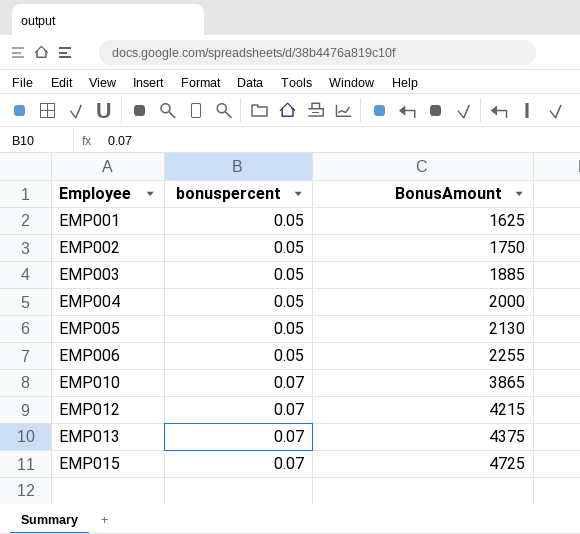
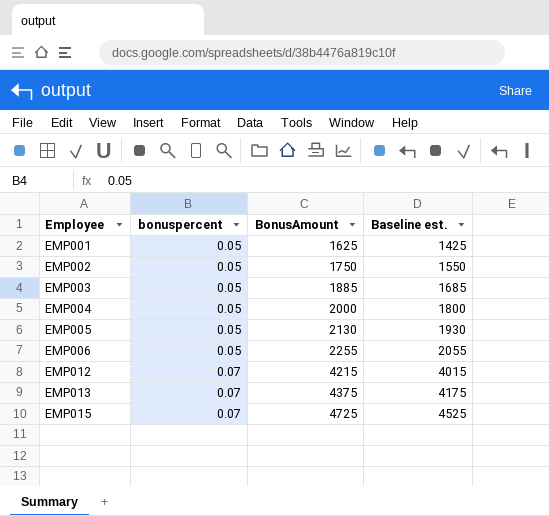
column Baseline est. | formula: none -> [BonusAmount] - 200
row EMP010: 0.07 | 3865 -> none

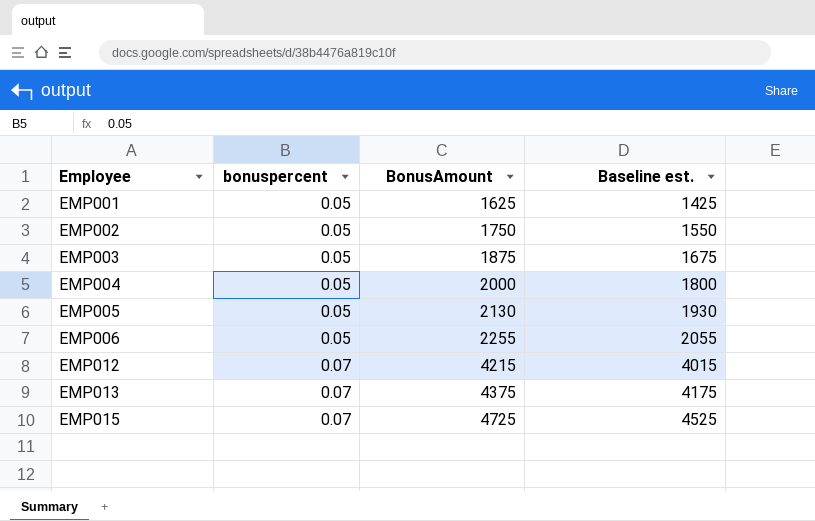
EMP003 | BonusAmount: 1885 -> 1875
EMP003 | Baseline est.: 1685 -> 1675

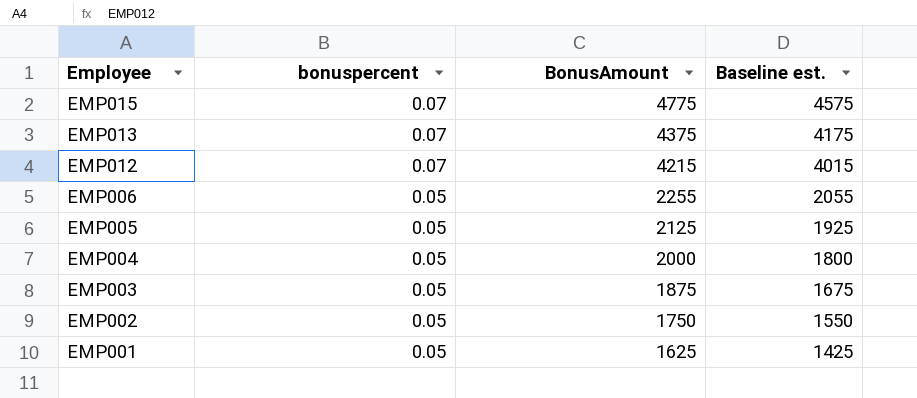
row order: Employee ascending -> Employee descending
EMP015 | BonusAmount: 4725 -> 4775
EMP015 | Baseline est.: 4525 -> 4575
EMP005 | BonusAmount: 2130 -> 2125
EMP005 | Baseline est.: 1930 -> 1925

